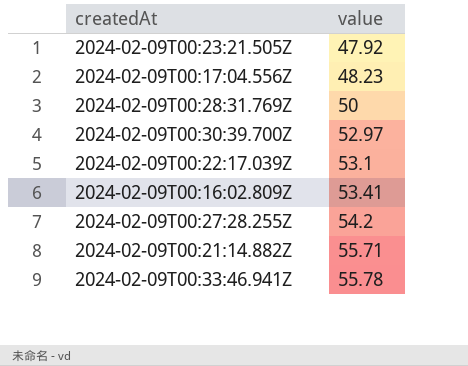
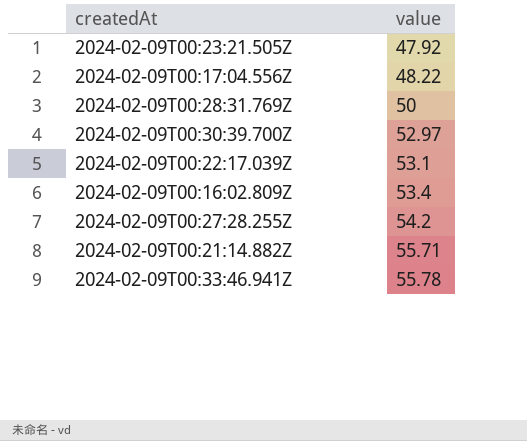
2024-02-09T00:17:04.556Z | value: 48.23 -> 48.22
2024-02-09T00:16:02.809Z | value: 53.41 -> 53.4

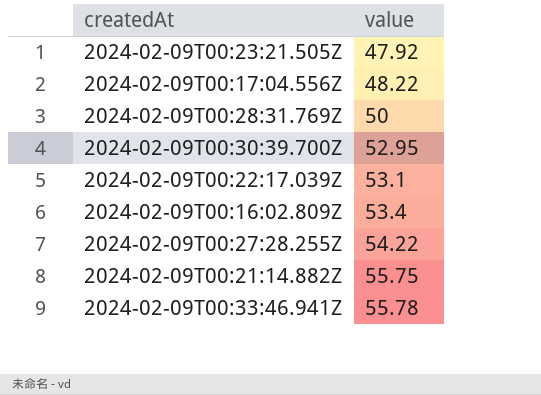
2024-02-09T00:30:39.700Z | value: 52.97 -> 52.95
2024-02-09T00:27:28.255Z | value: 54.2 -> 54.22
2024-02-09T00:21:14.882Z | value: 55.71 -> 55.75

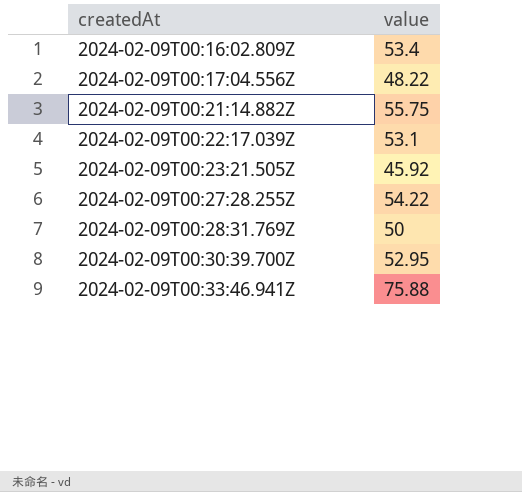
row order: value ascending -> createdAt ascending
2024-02-09T00:23:21.505Z | value: 47.92 -> 45.92
2024-02-09T00:33:46.941Z | value: 55.78 -> 75.88

